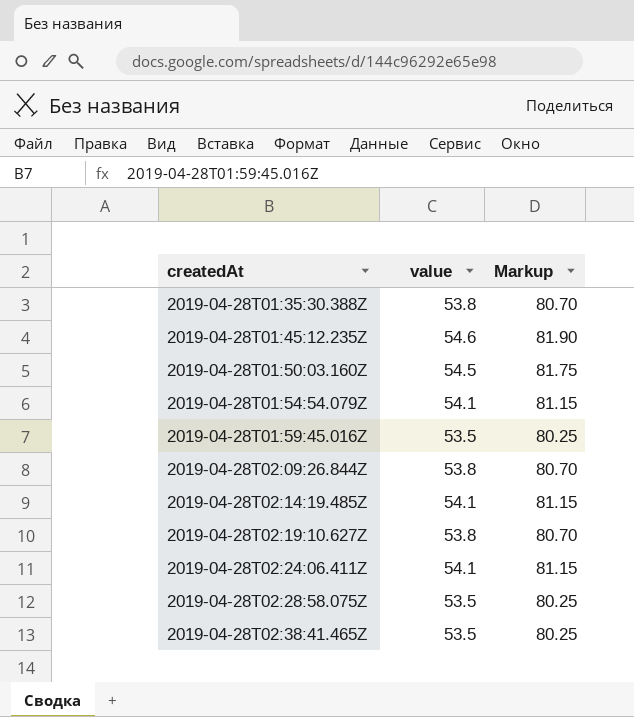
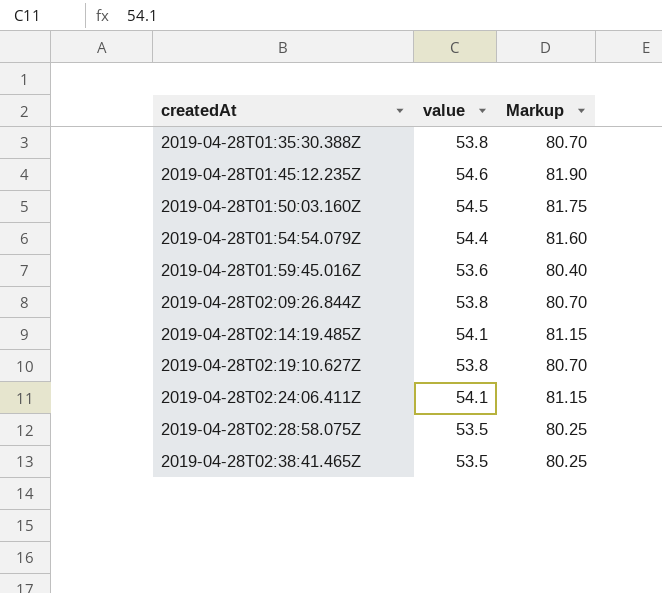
2019-04-28T01:54:54.079Z | value: 54.1 -> 54.4
2019-04-28T01:54:54.079Z | Markup: 81.15 -> 81.60
2019-04-28T01:59:45.016Z | value: 53.5 -> 53.6
2019-04-28T01:59:45.016Z | Markup: 80.25 -> 80.40

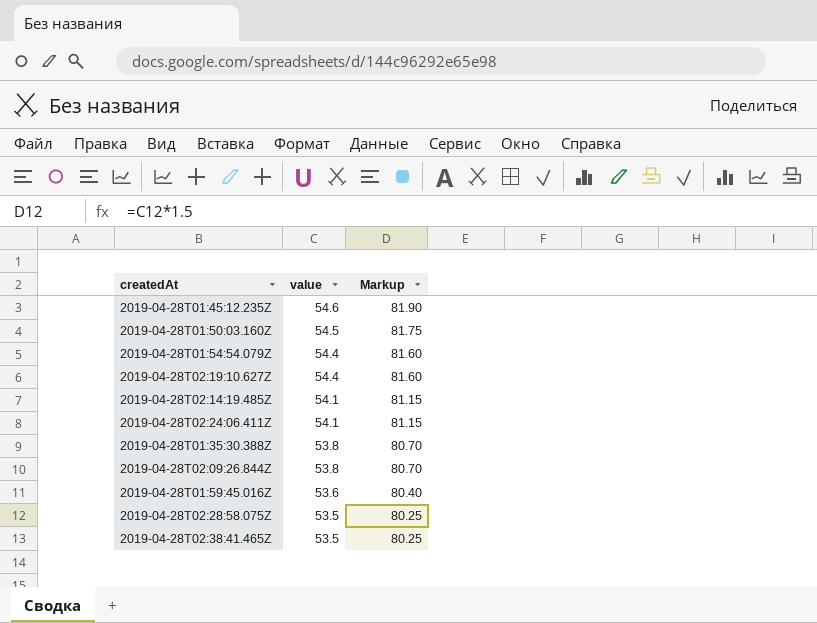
row order: createdAt ascending -> value descending
2019-04-28T02:19:10.627Z | value: 53.8 -> 54.4
2019-04-28T02:19:10.627Z | Markup: 80.70 -> 81.60

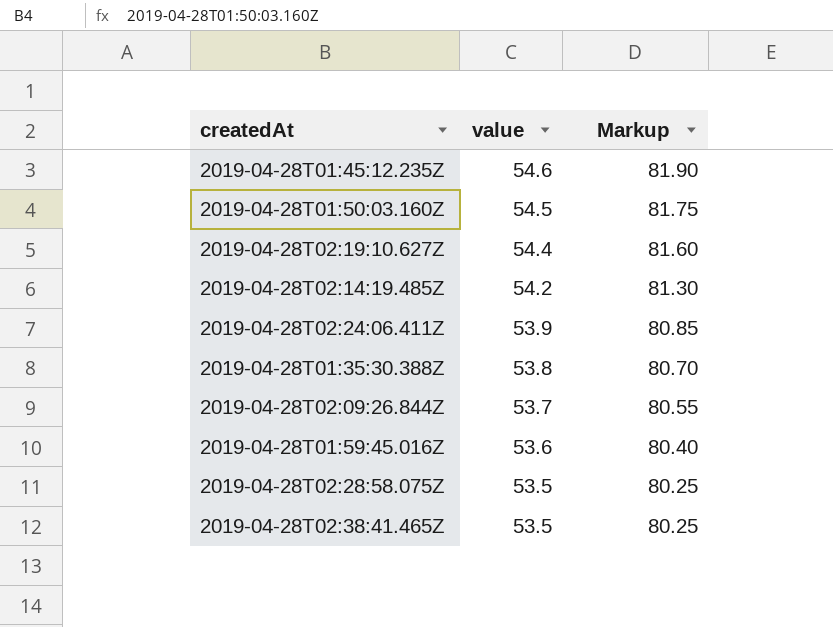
row 2019-04-28T01:54:54.079Z: 54.4 | 81.60 -> none
2019-04-28T02:14:19.485Z | value: 54.1 -> 54.2
2019-04-28T02:14:19.485Z | Markup: 81.15 -> 81.30
2019-04-28T02:24:06.411Z | value: 54.1 -> 53.9
2019-04-28T02:24:06.411Z | Markup: 81.15 -> 80.85
2019-04-28T02:09:26.844Z | value: 53.8 -> 53.7
2019-04-28T02:09:26.844Z | Markup: 80.70 -> 80.55

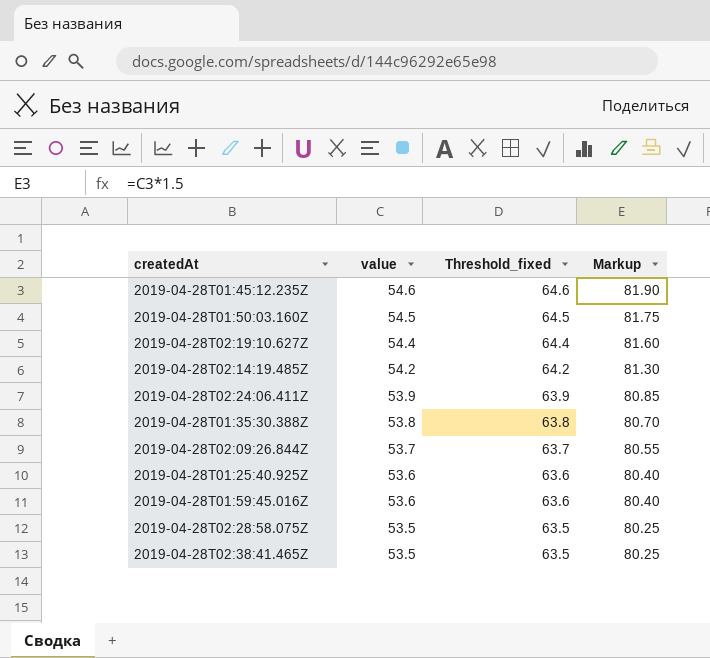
column Threshold_fixed | formula: none -> [value] + 10
row 2019-04-28T01:25:40.925Z: none -> 53.6 | 63.6 | 80.40

